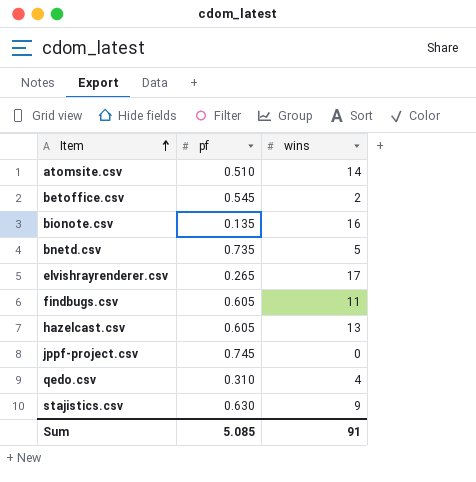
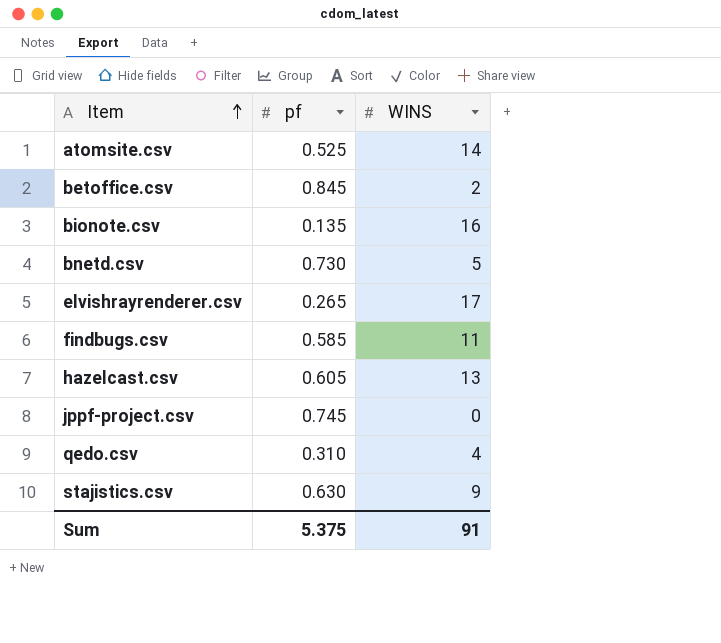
column name: wins -> WINS
atomsite.csv | pf: 0.510 -> 0.525
betoffice.csv | pf: 0.545 -> 0.845
bnetd.csv | pf: 0.735 -> 0.730
findbugs.csv | pf: 0.605 -> 0.585
Sum | pf: 5.085 -> 5.375

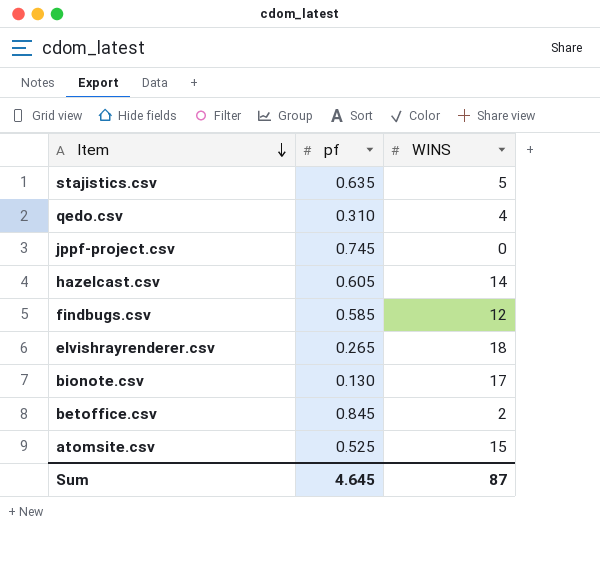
row order: Item ascending -> Item descending
row bnetd.csv: 0.730 | 5 -> none
stajistics.csv | pf: 0.630 -> 0.635
stajistics.csv | WINS: 9 -> 5
hazelcast.csv | WINS: 13 -> 14
findbugs.csv | WINS: 11 -> 12
elvishrayrenderer.csv | WINS: 17 -> 18
bionote.csv | pf: 0.135 -> 0.130
bionote.csv | WINS: 16 -> 17
atomsite.csv | WINS: 14 -> 15
Sum | pf: 5.375 -> 4.645
Sum | WINS: 91 -> 87

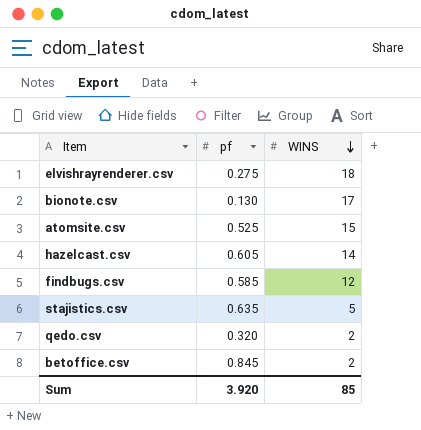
row order: Item descending -> WINS descending
row jppf-project.csv: 0.745 | 0 -> none
elvishrayrenderer.csv | pf: 0.265 -> 0.275
qedo.csv | pf: 0.310 -> 0.320
qedo.csv | WINS: 4 -> 2
Sum | pf: 4.645 -> 3.920
Sum | WINS: 87 -> 85

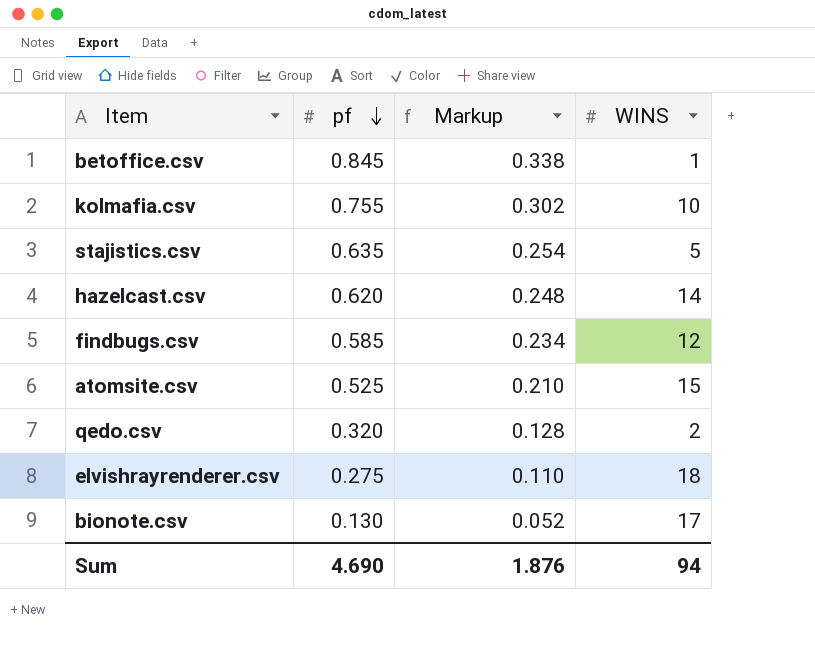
row order: WINS descending -> pf descending
column Markup | formula: none -> [pf] * 0.4
betoffice.csv | WINS: 2 -> 1
row kolmafia.csv: none -> 0.755 | 0.302 | 10
hazelcast.csv | pf: 0.605 -> 0.620
Sum | pf: 3.920 -> 4.690
Sum | WINS: 85 -> 94

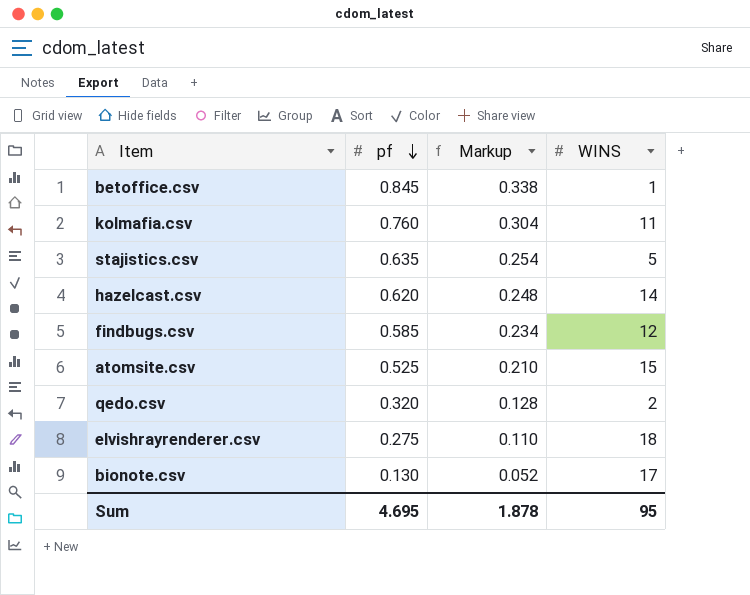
kolmafia.csv | pf: 0.755 -> 0.760
kolmafia.csv | Markup: 0.302 -> 0.304
kolmafia.csv | WINS: 10 -> 11
Sum | pf: 4.690 -> 4.695
Sum | Markup: 1.876 -> 1.878
Sum | WINS: 94 -> 95

